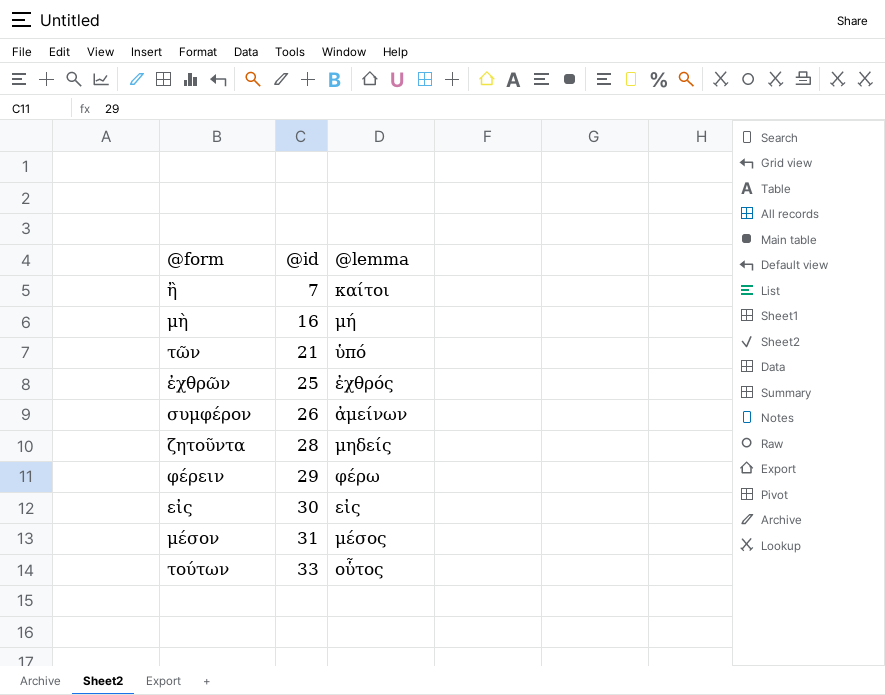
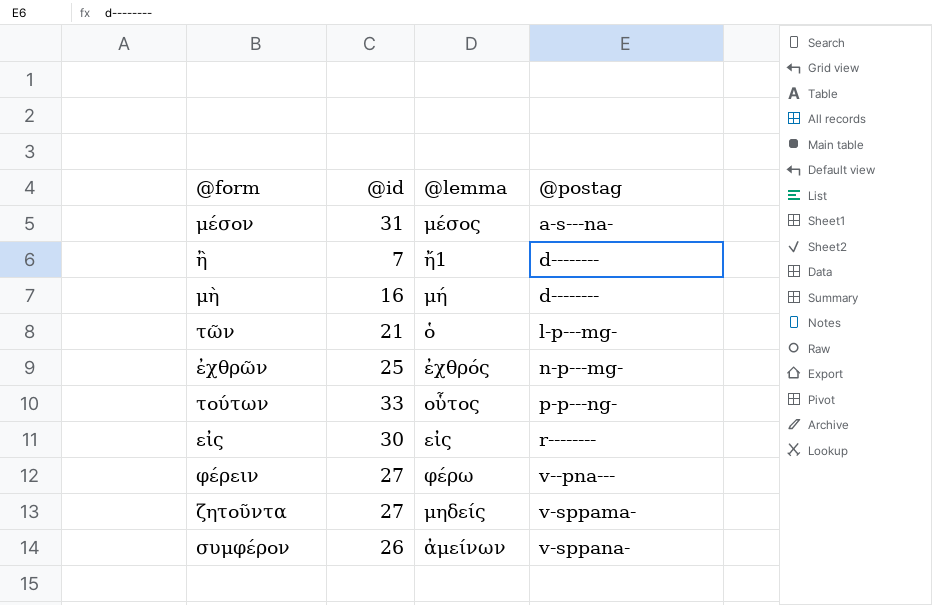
row order: @id ascending -> @postag ascending
column @postag | position: none -> 4
ἢ | @lemma: καίτοι -> ἤ1
τῶν | @lemma: ὑπό -> ὁ
φέρειν | @id: 29 -> 27
ζητοῦντα | @id: 28 -> 27

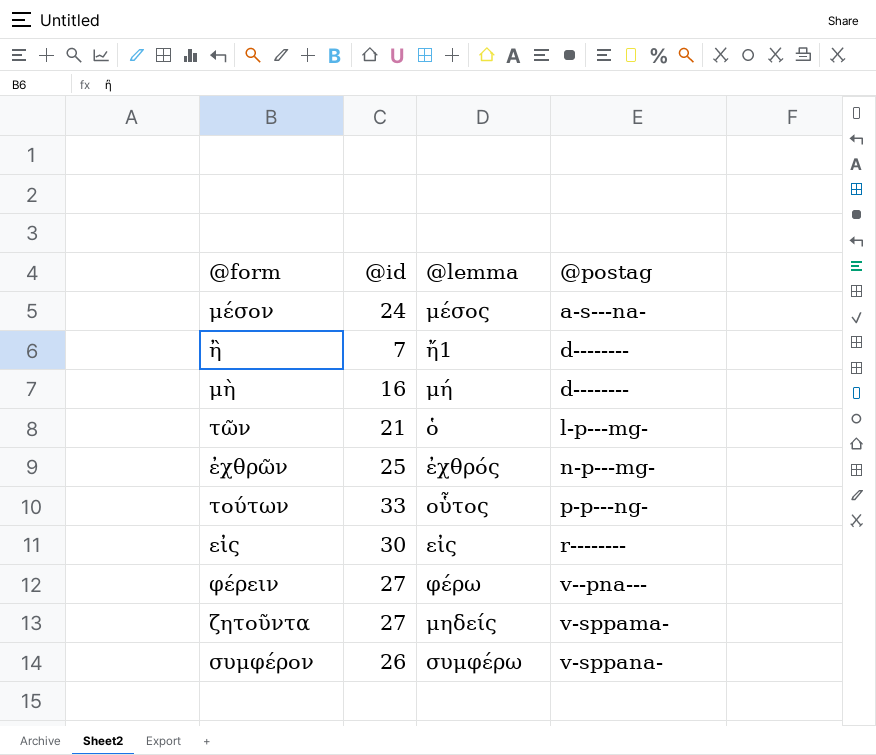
μέσον | @id: 31 -> 24
συμφέρον | @lemma: ἀμείνων -> συμφέρω

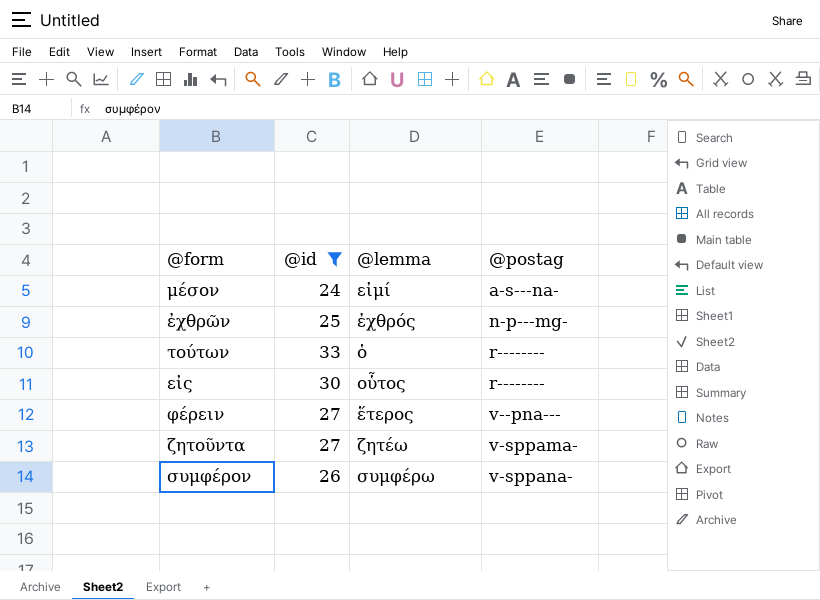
filter: none -> @id >= 24
μέσον | @lemma: μέσος -> εἰμί
τούτων | @lemma: οὗτος -> ὁ
τούτων | @postag: p-p---ng- -> r--------
εἰς | @lemma: εἰς -> οὗτος
φέρειν | @lemma: φέρω -> ἕτερος
ζητοῦντα | @lemma: μηδείς -> ζητέω

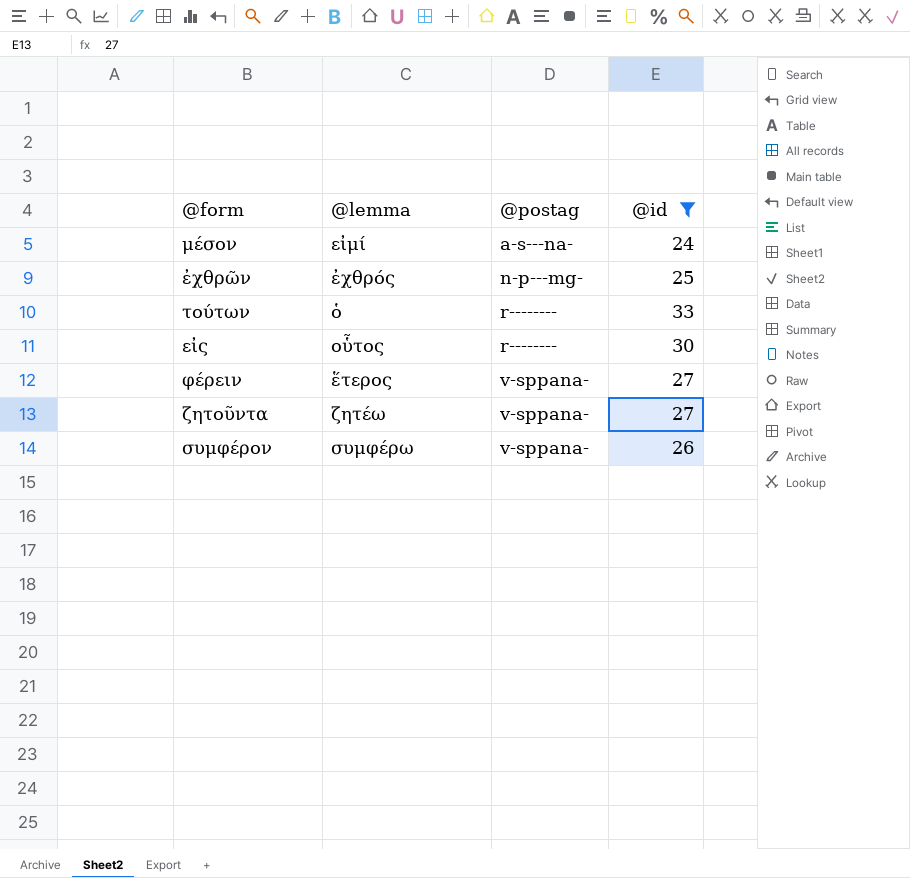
column @id | position: 2 -> 4
φέρειν | @postag: v--pna--- -> v-sppana-
ζητοῦντα | @postag: v-sppama- -> v-sppana-

